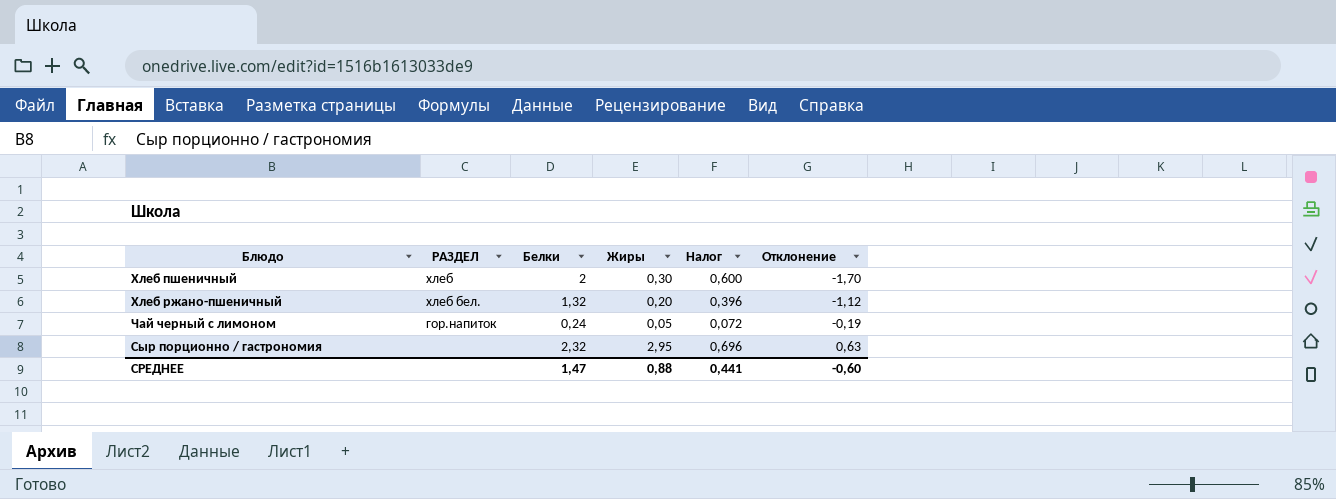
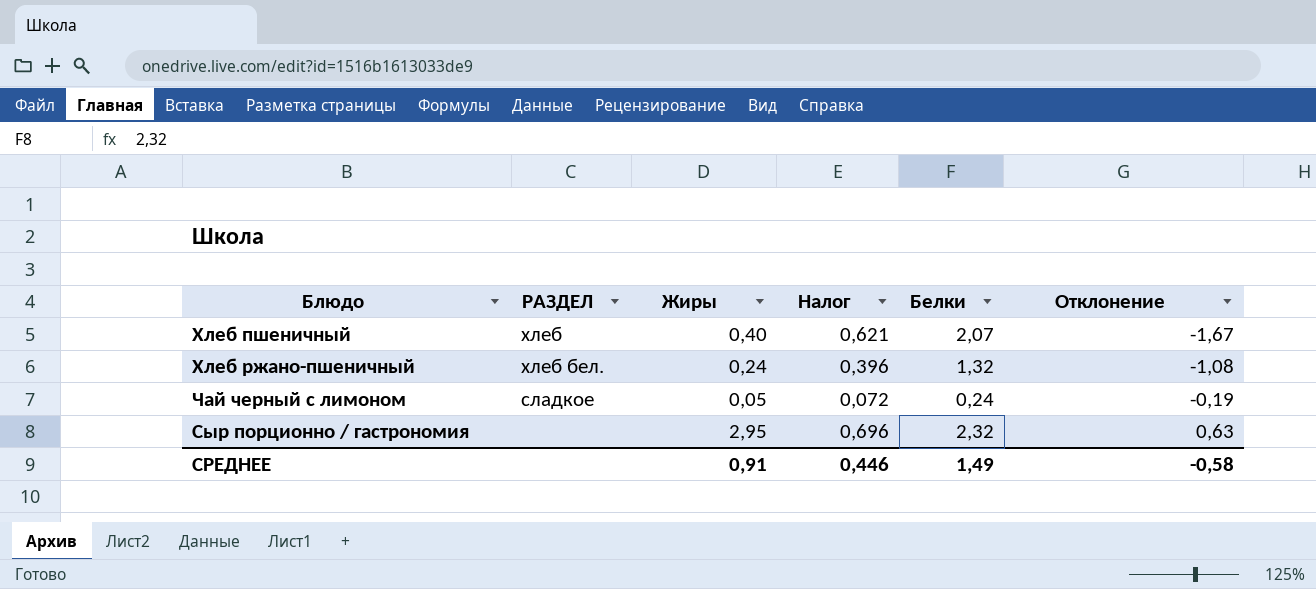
column Белки | position: 3 -> 5
Хлеб пшеничный | Жиры: 0,30 -> 0,40
Хлеб пшеничный | Налог: 0,600 -> 0,621
Хлеб пшеничный | Белки: 2 -> 2,07
Хлеб пшеничный | Отклонение: -1,70 -> -1,67
Хлеб ржано-пшеничный | Жиры: 0,20 -> 0,24
Хлеб ржано-пшеничный | Отклонение: -1,12 -> -1,08
Чай черный с лимоном | РАЗДЕЛ: гор.напиток -> сладкое
СРЕДНЕЕ | Жиры: 0,88 -> 0,91
СРЕДНЕЕ | Налог: 0,441 -> 0,446
СРЕДНЕЕ | Белки: 1,47 -> 1,49
СРЕДНЕЕ | Отклонение: -0,60 -> -0,58

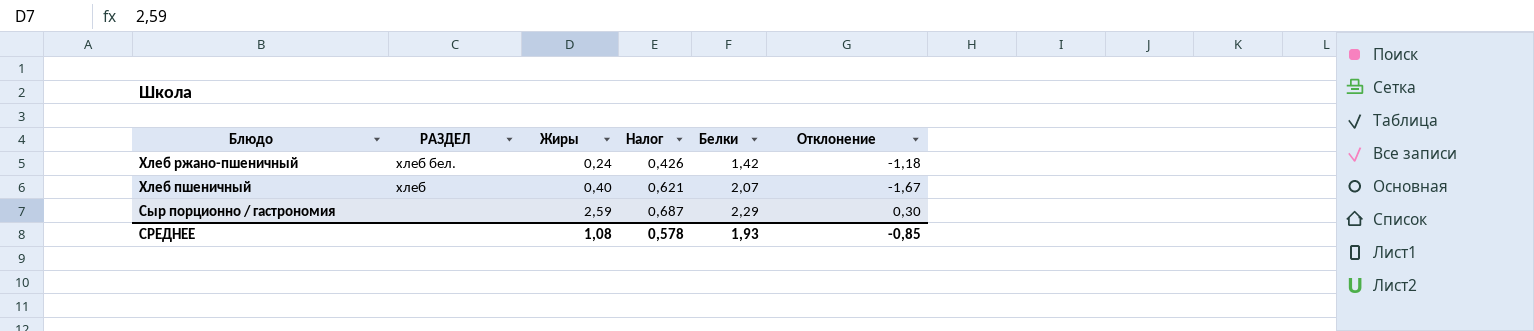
row order: Отклонение ascending -> Блюдо descending
row Чай черный с лимоном: сладкое | 0,05 | 0,072 | 0,24 | -0,19 -> none
Хлеб ржано-пшеничный | Налог: 0,396 -> 0,426
Хлеб ржано-пшеничный | Белки: 1,32 -> 1,42
Хлеб ржано-пшеничный | Отклонение: -1,08 -> -1,18
Сыр порционно / гастрономия | Жиры: 2,95 -> 2,59
Сыр порционно / гастрономия | Налог: 0,696 -> 0,687
Сыр порционно / гастрономия | Белки: 2,32 -> 2,29
Сыр порционно / гастрономия | Отклонение: 0,63 -> 0,30
СРЕДНЕЕ | Жиры: 0,91 -> 1,08
СРЕДНЕЕ | Налог: 0,446 -> 0,578
СРЕДНЕЕ | Белки: 1,49 -> 1,93
СРЕДНЕЕ | Отклонение: -0,58 -> -0,85

